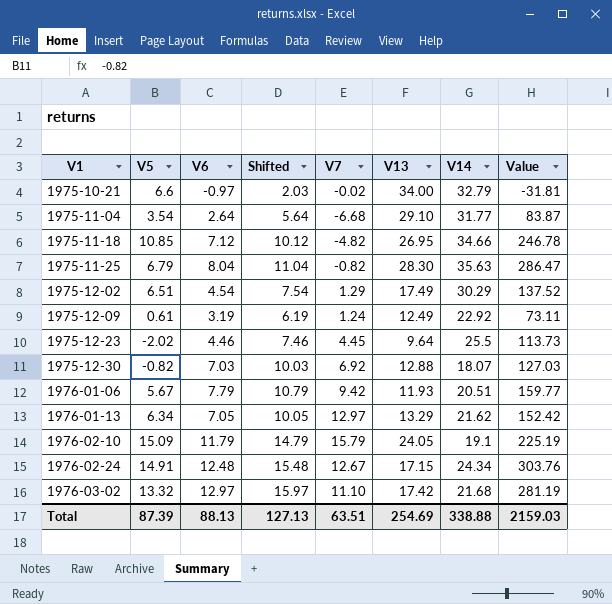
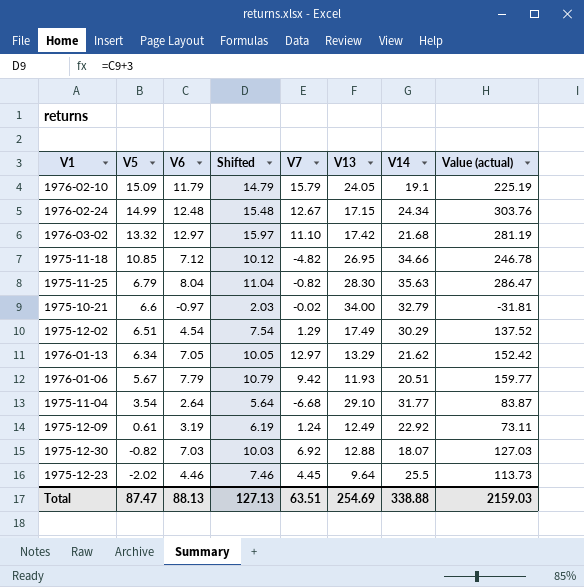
row order: V1 ascending -> V5 descending
column name: Value -> Value (actual)
1976-02-24 | V5: 14.91 -> 14.99
Total | V5: 87.39 -> 87.47

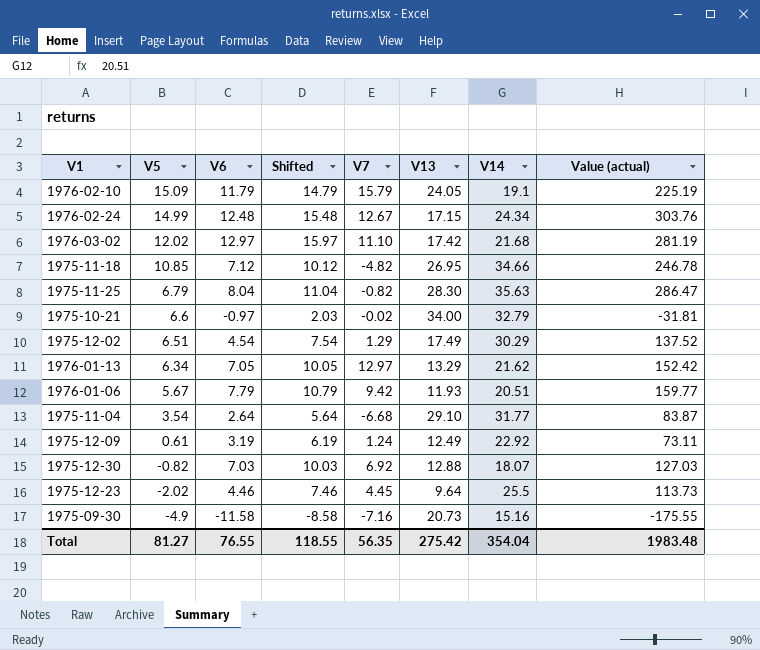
1976-03-02 | V5: 13.32 -> 12.02
row 1975-09-30: none -> -4.9 | -11.58 | -8.58 | -7.16 | 20.73 | 15.16 | -175.55
Total | V5: 87.47 -> 81.27
Total | V6: 88.13 -> 76.55
Total | Shifted: 127.13 -> 118.55
Total | V7: 63.51 -> 56.35
Total | V13: 254.69 -> 275.42
Total | V14: 338.88 -> 354.04
Total | Value (actual): 2159.03 -> 1983.48

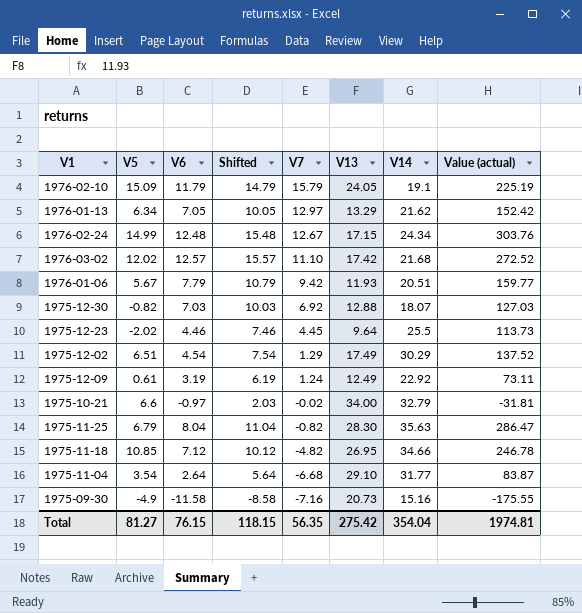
row order: V5 descending -> V7 descending
1976-03-02 | V6: 12.97 -> 12.57
1976-03-02 | Shifted: 15.97 -> 15.57
1976-03-02 | Value (actual): 281.19 -> 272.52
Total | V6: 76.55 -> 76.15
Total | Shifted: 118.55 -> 118.15
Total | Value (actual): 1983.48 -> 1974.81

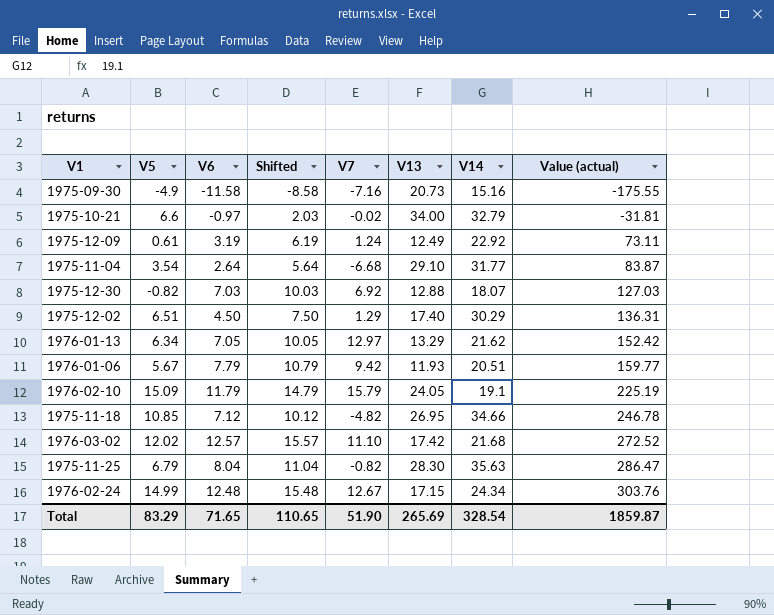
row order: V7 descending -> Value (actual) ascending
row 1975-12-23: -2.02 | 4.46 | 7.46 | 4.45 | 9.64 | 25.5 | 113.73 -> none
1975-12-02 | V6: 4.54 -> 4.50
1975-12-02 | Shifted: 7.54 -> 7.50
1975-12-02 | V13: 17.49 -> 17.40
1975-12-02 | Value (actual): 137.52 -> 136.31
Total | V5: 81.27 -> 83.29
Total | V6: 76.15 -> 71.65
Total | Shifted: 118.15 -> 110.65
Total | V7: 56.35 -> 51.90
Total | V13: 275.42 -> 265.69
Total | V14: 354.04 -> 328.54
Total | Value (actual): 1974.81 -> 1859.87

